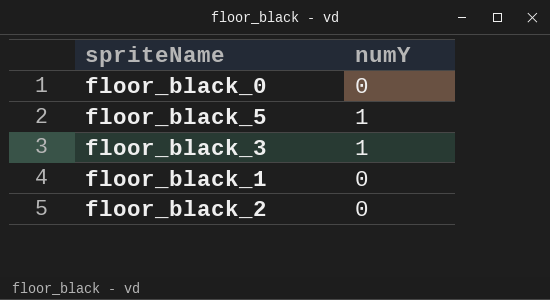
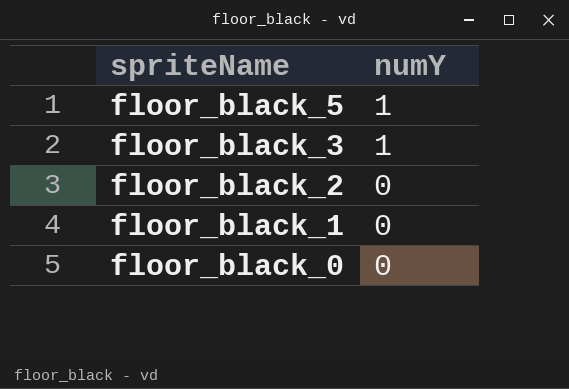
row order: none -> spriteName descending

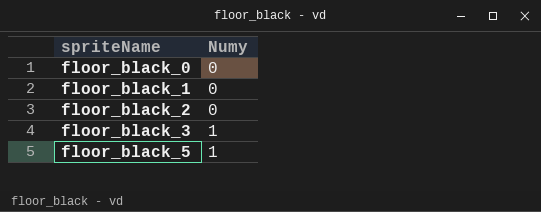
row order: spriteName descending -> spriteName ascending
column name: numY -> Numy

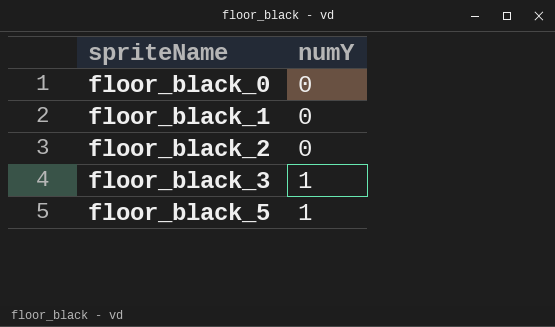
column name: Numy -> numY

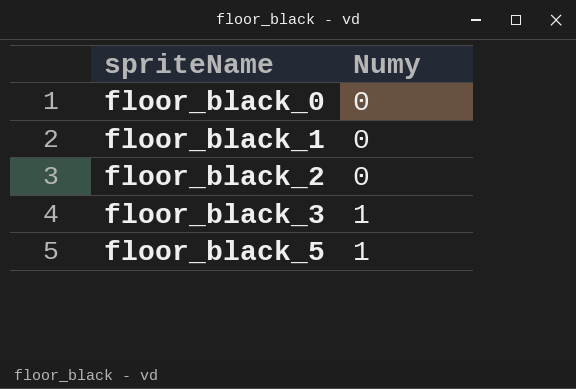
column name: numY -> Numy

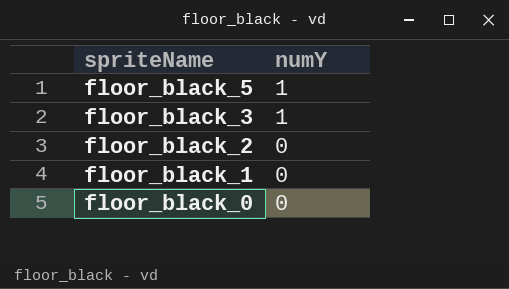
row order: spriteName ascending -> spriteName descending
column name: Numy -> numY

